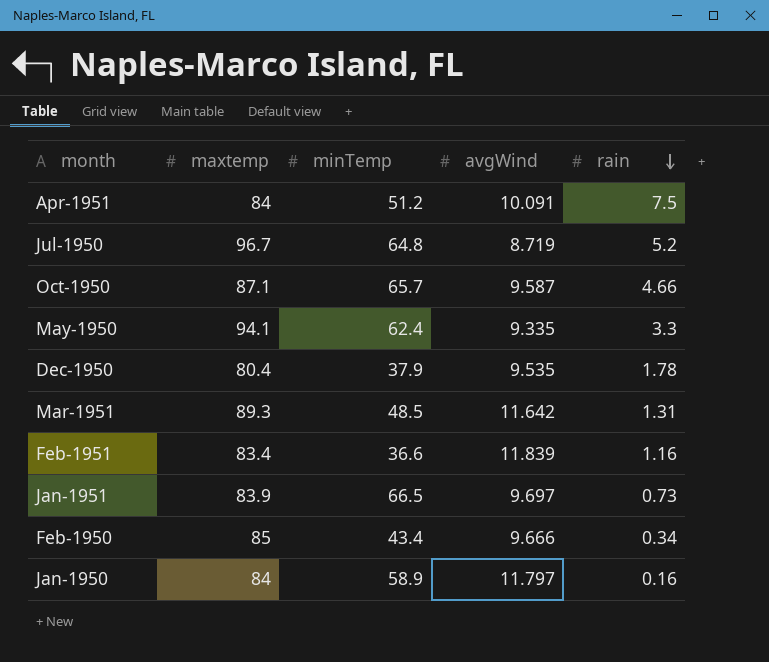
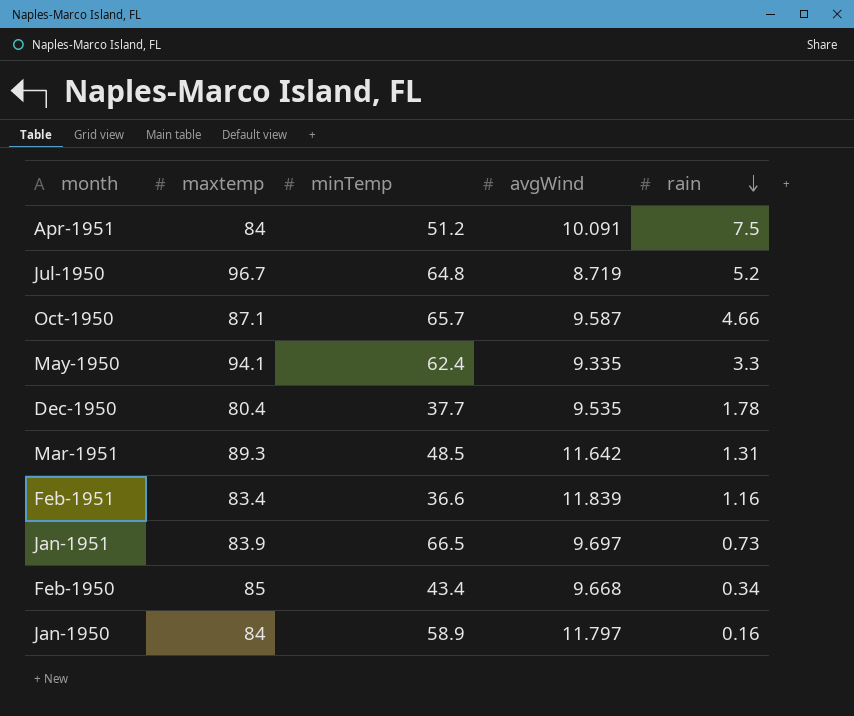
Dec-1950 | minTemp: 37.9 -> 37.7
Feb-1950 | avgWind: 9.666 -> 9.668

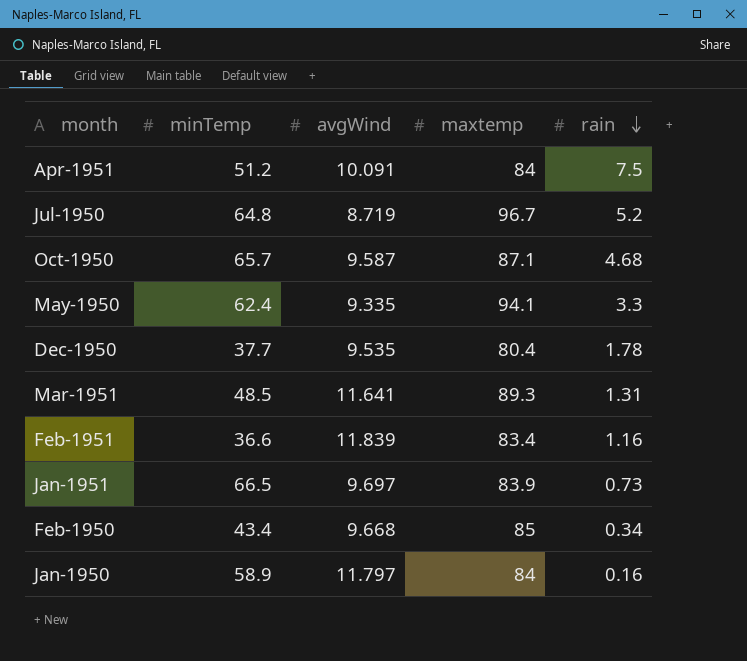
column maxtemp | position: 2 -> 4
Oct-1950 | rain: 4.66 -> 4.68
Mar-1951 | avgWind: 11.642 -> 11.641

